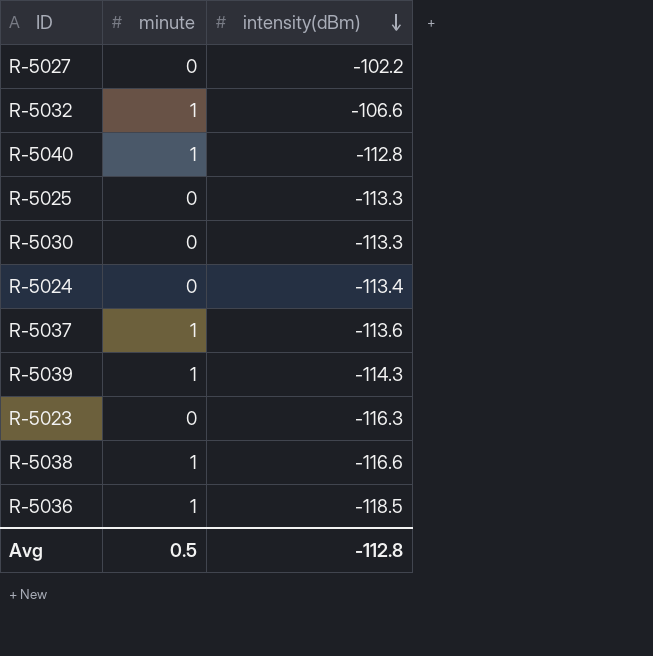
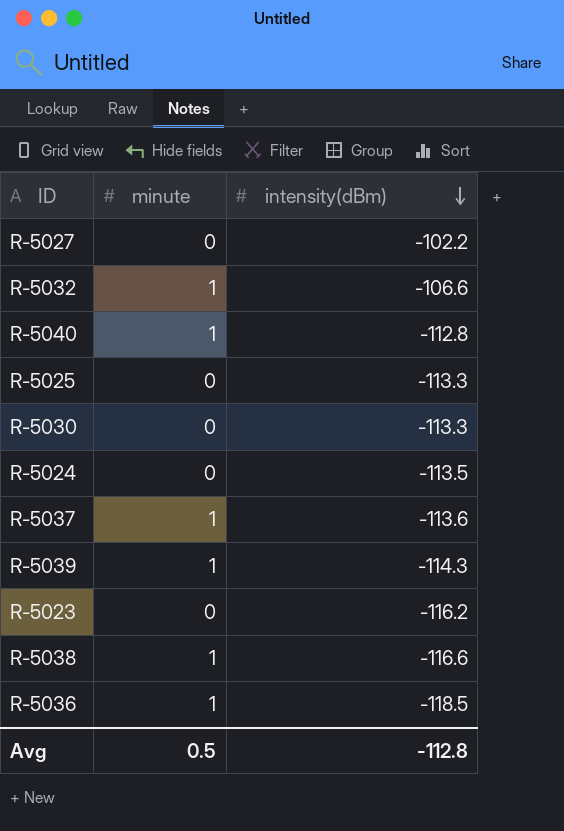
R-5024 | intensity(dBm): -113.4 -> -113.5
R-5023 | intensity(dBm): -116.3 -> -116.2

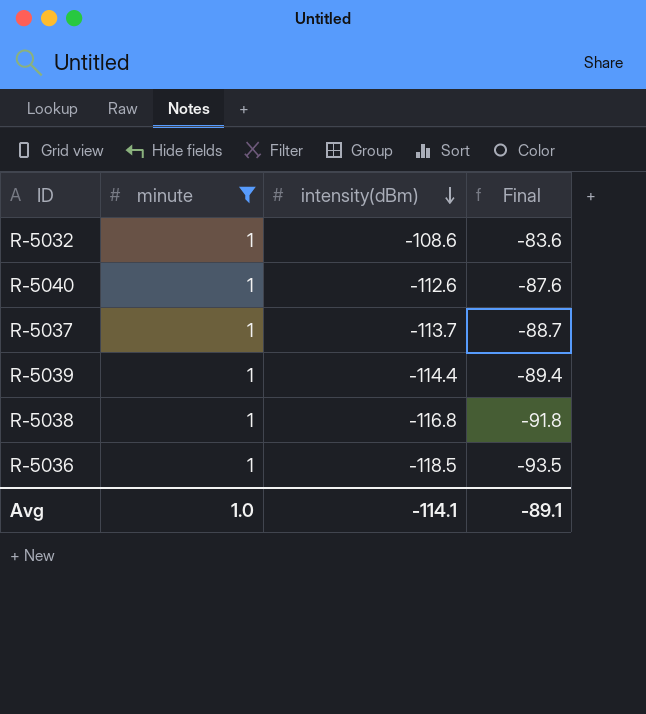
filter: none -> minute = 1
column Final | formula: none -> [intensity(dBm)] + 25
R-5032 | intensity(dBm): -106.6 -> -108.6
R-5040 | intensity(dBm): -112.8 -> -112.6
R-5037 | intensity(dBm): -113.6 -> -113.7
R-5039 | intensity(dBm): -114.3 -> -114.4
R-5038 | intensity(dBm): -116.6 -> -116.8
Avg | minute: 0.5 -> 1.0
Avg | intensity(dBm): -112.8 -> -114.1

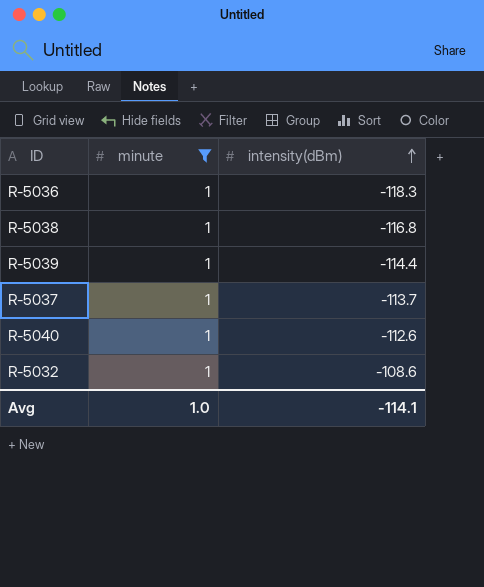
row order: intensity(dBm) descending -> intensity(dBm) ascending
column Final | formula: [intensity(dBm)] + 25 -> none
R-5036 | intensity(dBm): -118.5 -> -118.3

